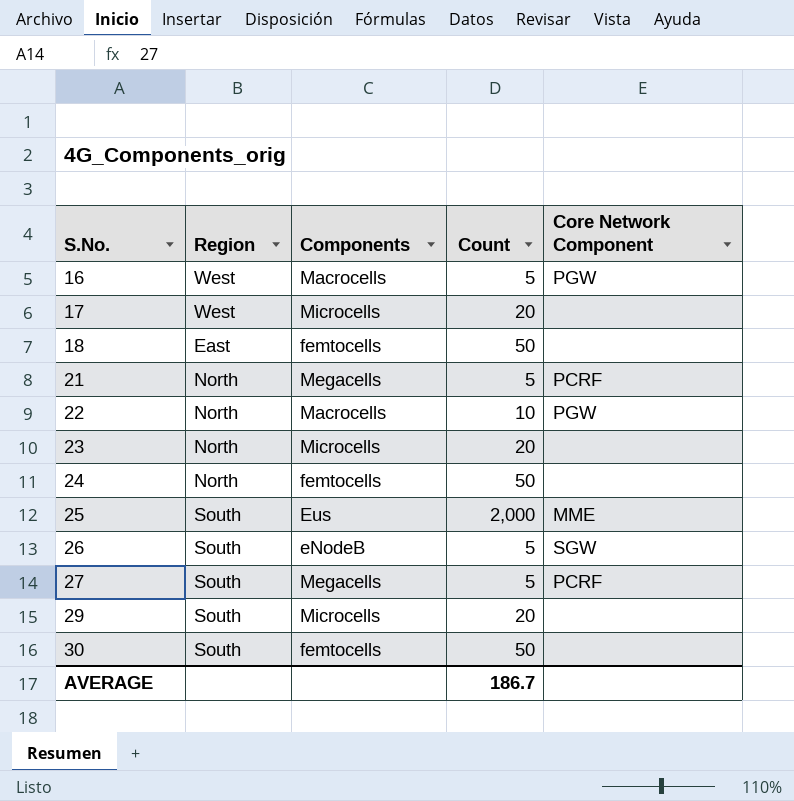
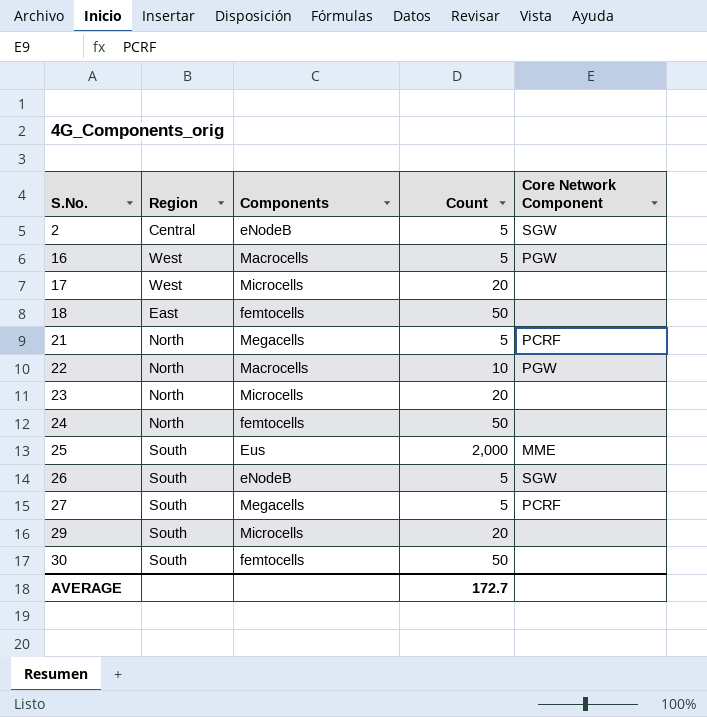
row 2: none -> Central | eNodeB | 5 | SGW
AVERAGE | Count: 186.7 -> 172.7

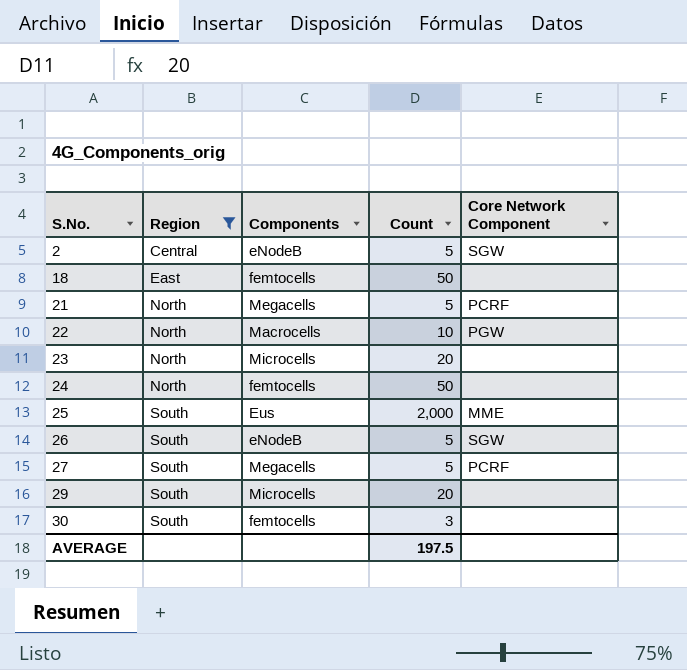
filter: none -> Region != West
30 | Count: 50 -> 3
AVERAGE | Count: 172.7 -> 197.5

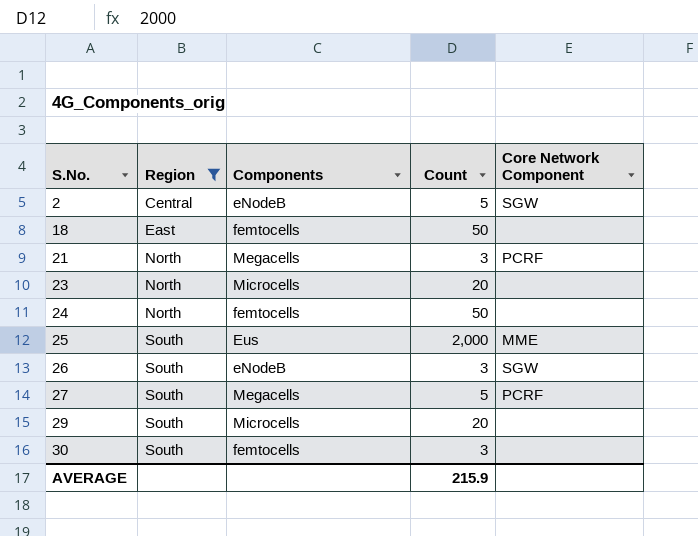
row 22: North | Macrocells | 10 | PGW -> none
21 | Count: 5 -> 3
26 | Count: 5 -> 3
AVERAGE | Count: 197.5 -> 215.9

